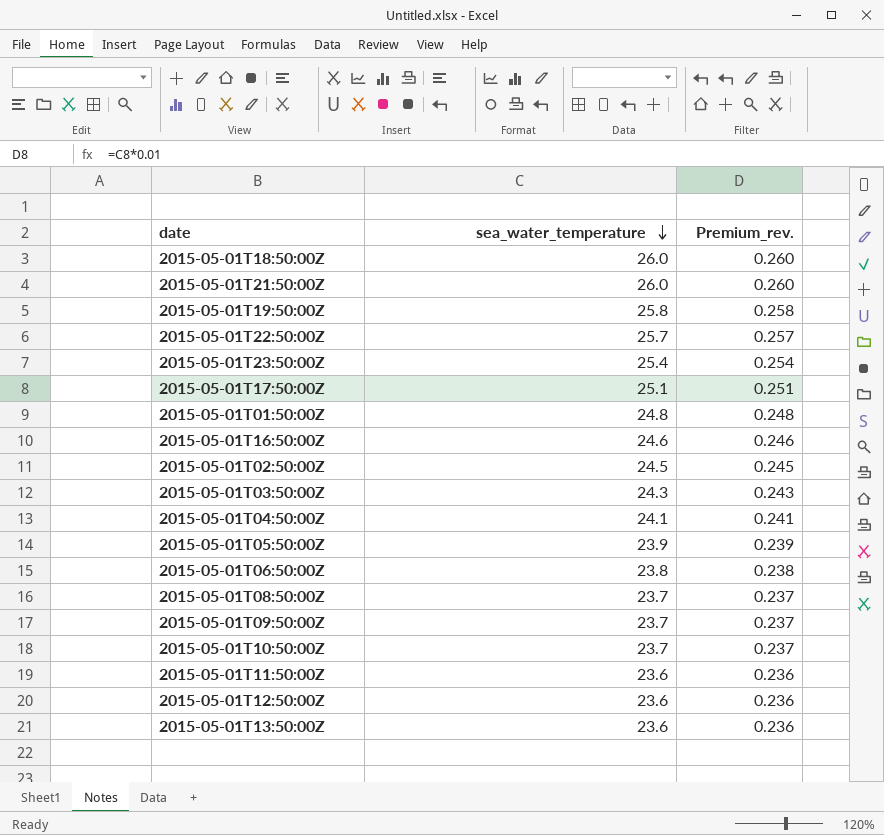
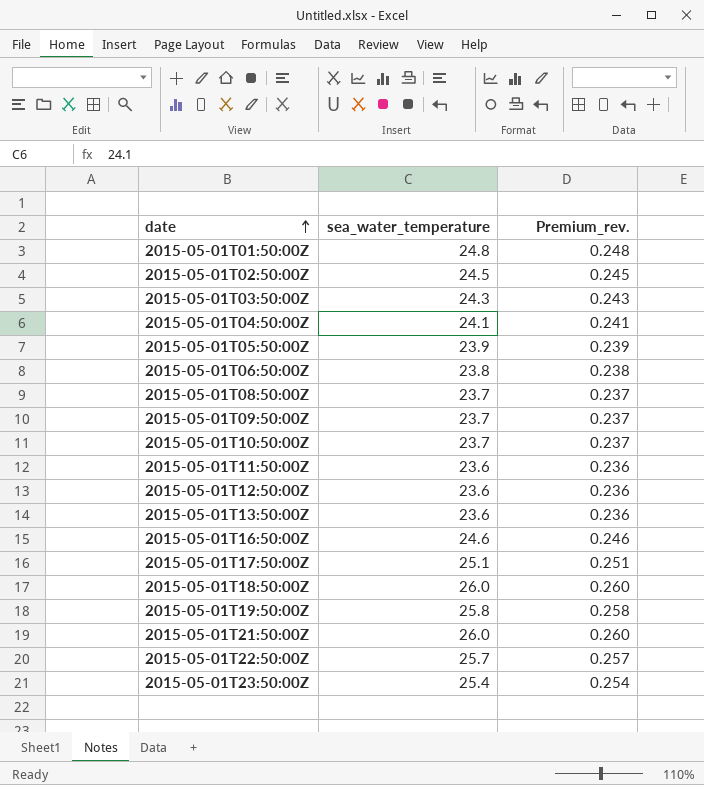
row order: sea_water_temperature descending -> date ascending

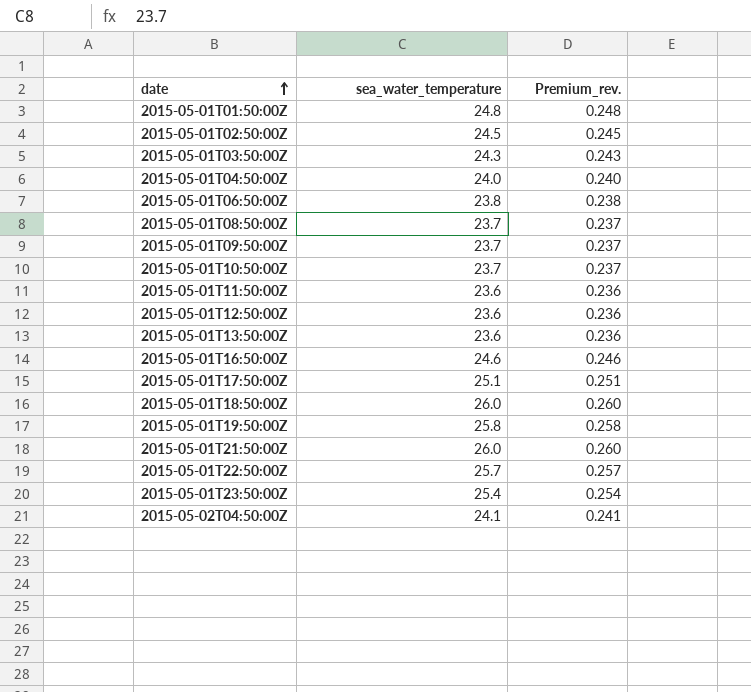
row 2015-05-01T05:50:00Z: 23.9 | 0.239 -> none
2015-05-01T04:50:00Z | sea_water_temperature: 24.1 -> 24.0
2015-05-01T04:50:00Z | Premium_rev.: 0.241 -> 0.240
row 2015-05-02T04:50:00Z: none -> 24.1 | 0.241

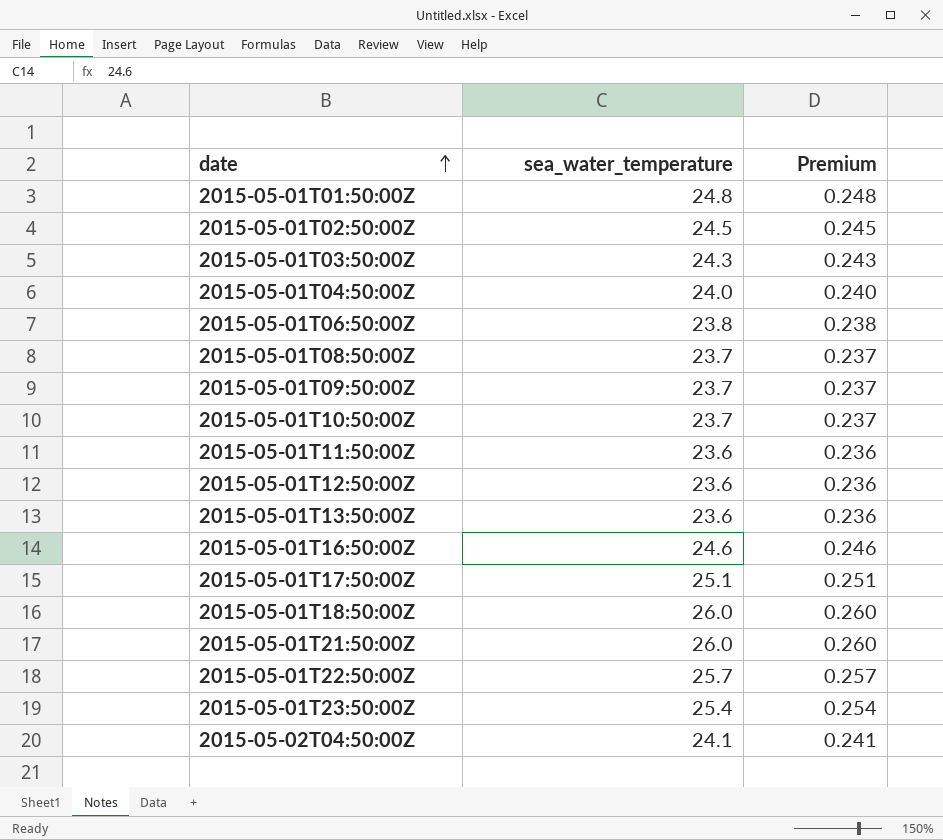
column name: Premium_rev. -> Premium
row 2015-05-01T19:50:00Z: 25.8 | 0.258 -> none

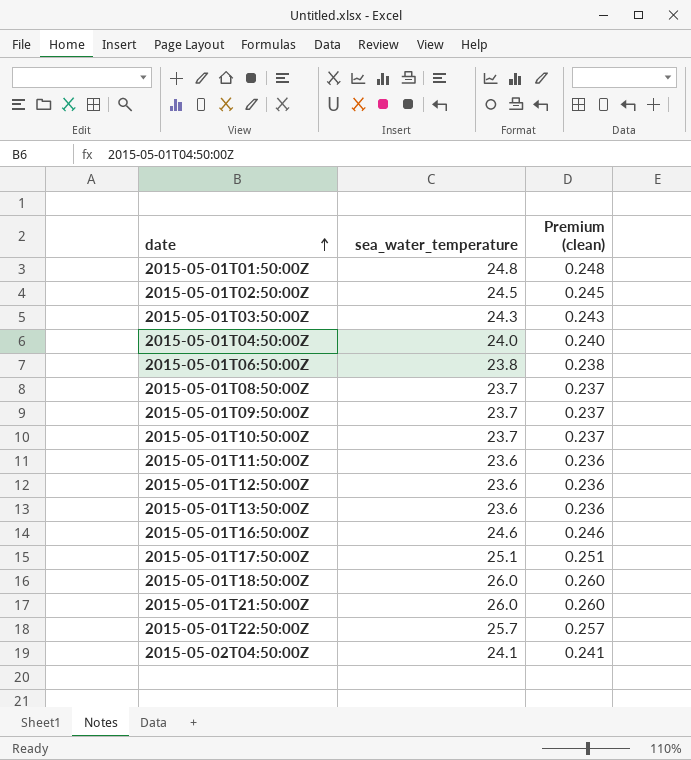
column name: Premium -> Premium (clean)
row 2015-05-01T23:50:00Z: 25.4 | 0.254 -> none

